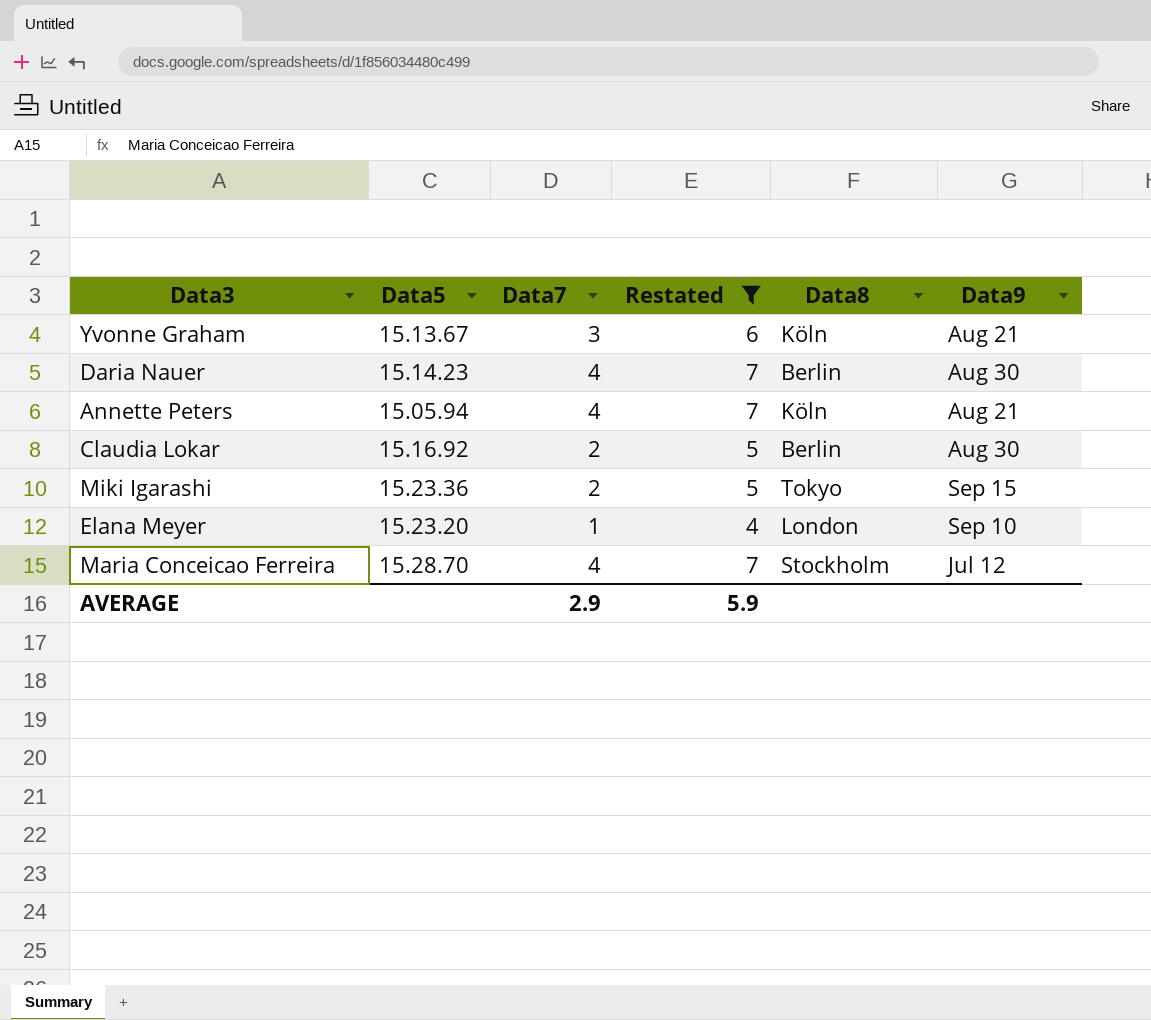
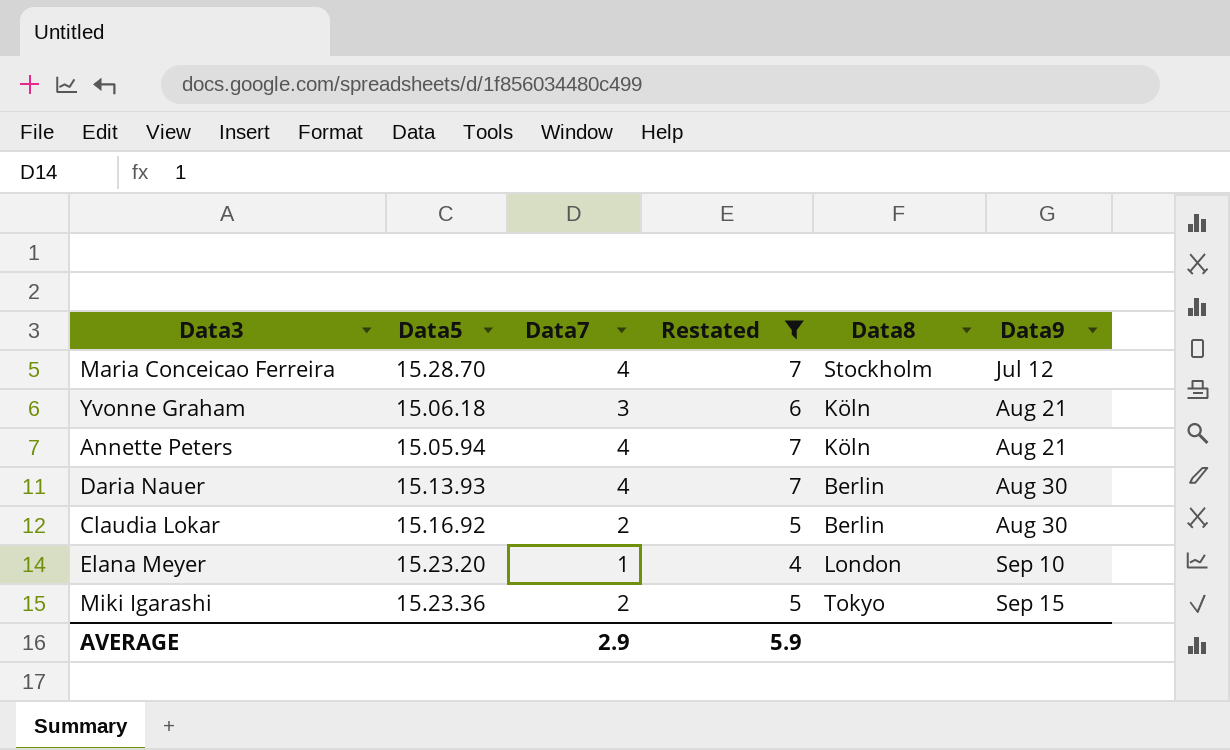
row order: none -> Data9 ascending
Yvonne Graham | Data5: 15.13.67 -> 15.06.18
Daria Nauer | Data5: 15.14.23 -> 15.13.93

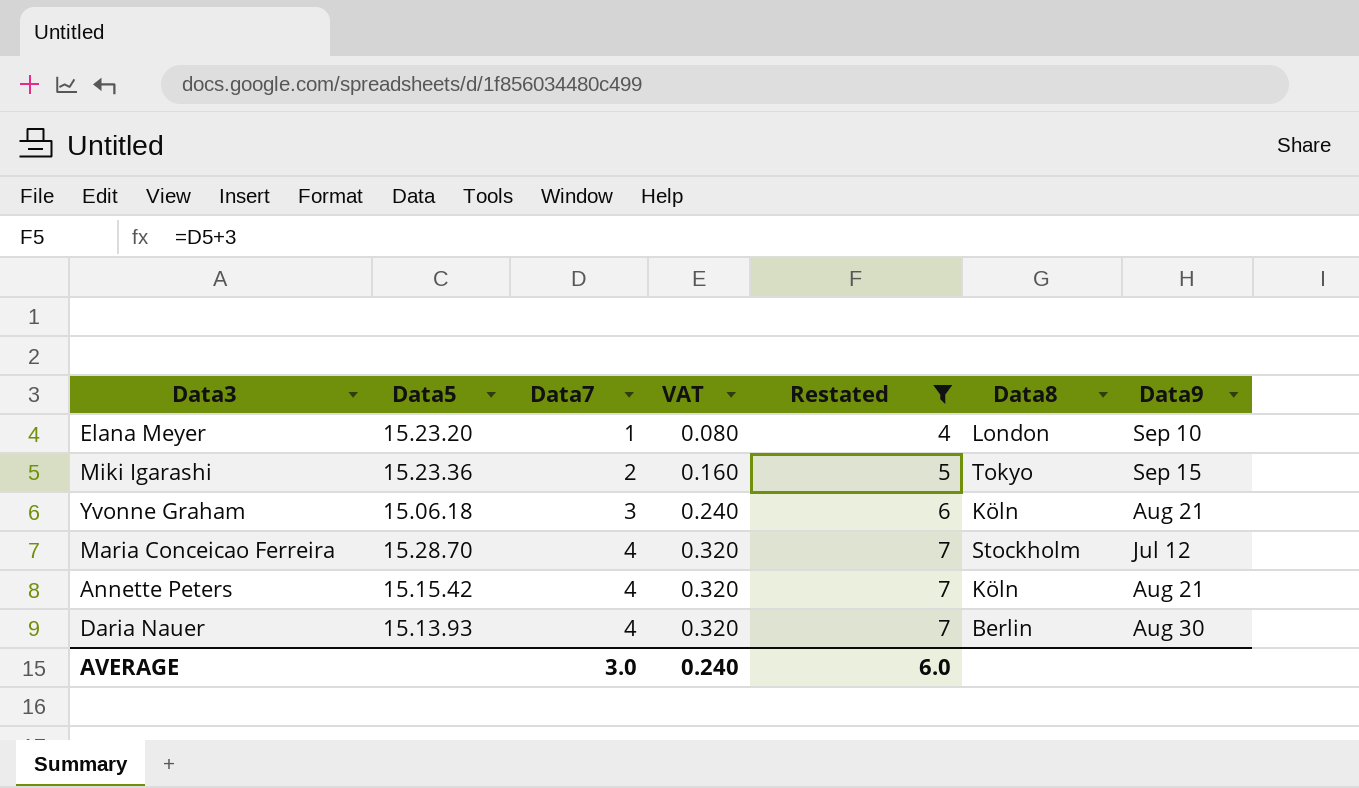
row order: Data9 ascending -> Data7 ascending
column VAT | formula: none -> [Data7] * 0.08
row Claudia Lokar: 15.16.92 | 2 | 5 | Berlin | Aug 30 -> none
Annette Peters | Data5: 15.05.94 -> 15.15.42
AVERAGE | Data7: 2.9 -> 3.0
AVERAGE | Restated: 5.9 -> 6.0

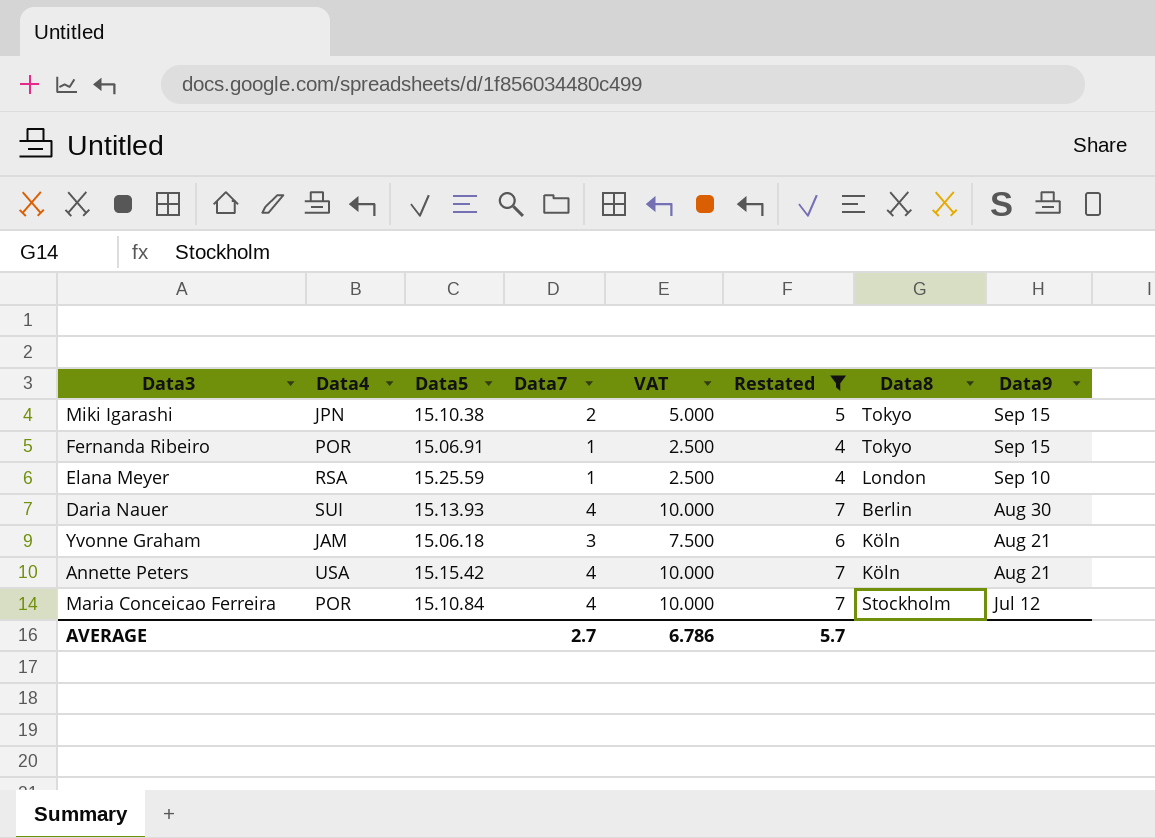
row order: Data7 ascending -> Data9 descending
column Data4 | position: none -> 2
column VAT | formula: [Data7] * 0.08 -> [Data7] * 2.5
Miki Igarashi | Data5: 15.23.36 -> 15.10.38
row Fernanda Ribeiro: none -> POR | 15.06.91 | 1 | 2.500 | 4 | Tokyo | Sep 15
Elana Meyer | Data5: 15.23.20 -> 15.25.59
Maria Conceicao Ferreira | Data5: 15.28.70 -> 15.10.84
AVERAGE | Data7: 3.0 -> 2.7
AVERAGE | VAT: 0.240 -> 6.786
AVERAGE | Restated: 6.0 -> 5.7

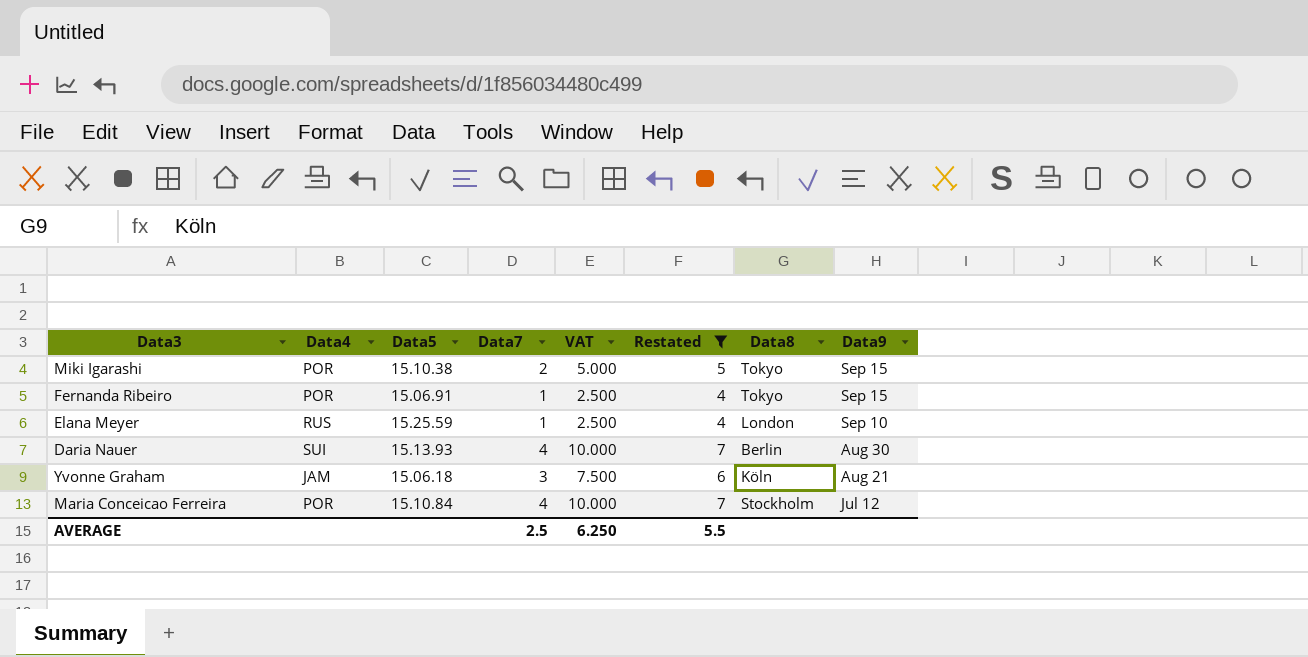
row Annette Peters: USA | 15.15.42 | 4 | 10.000 | 7 | Köln | Aug 21 -> none
Miki Igarashi | Data4: JPN -> POR
Elana Meyer | Data4: RSA -> RUS
AVERAGE | Data7: 2.7 -> 2.5
AVERAGE | VAT: 6.786 -> 6.250
AVERAGE | Restated: 5.7 -> 5.5

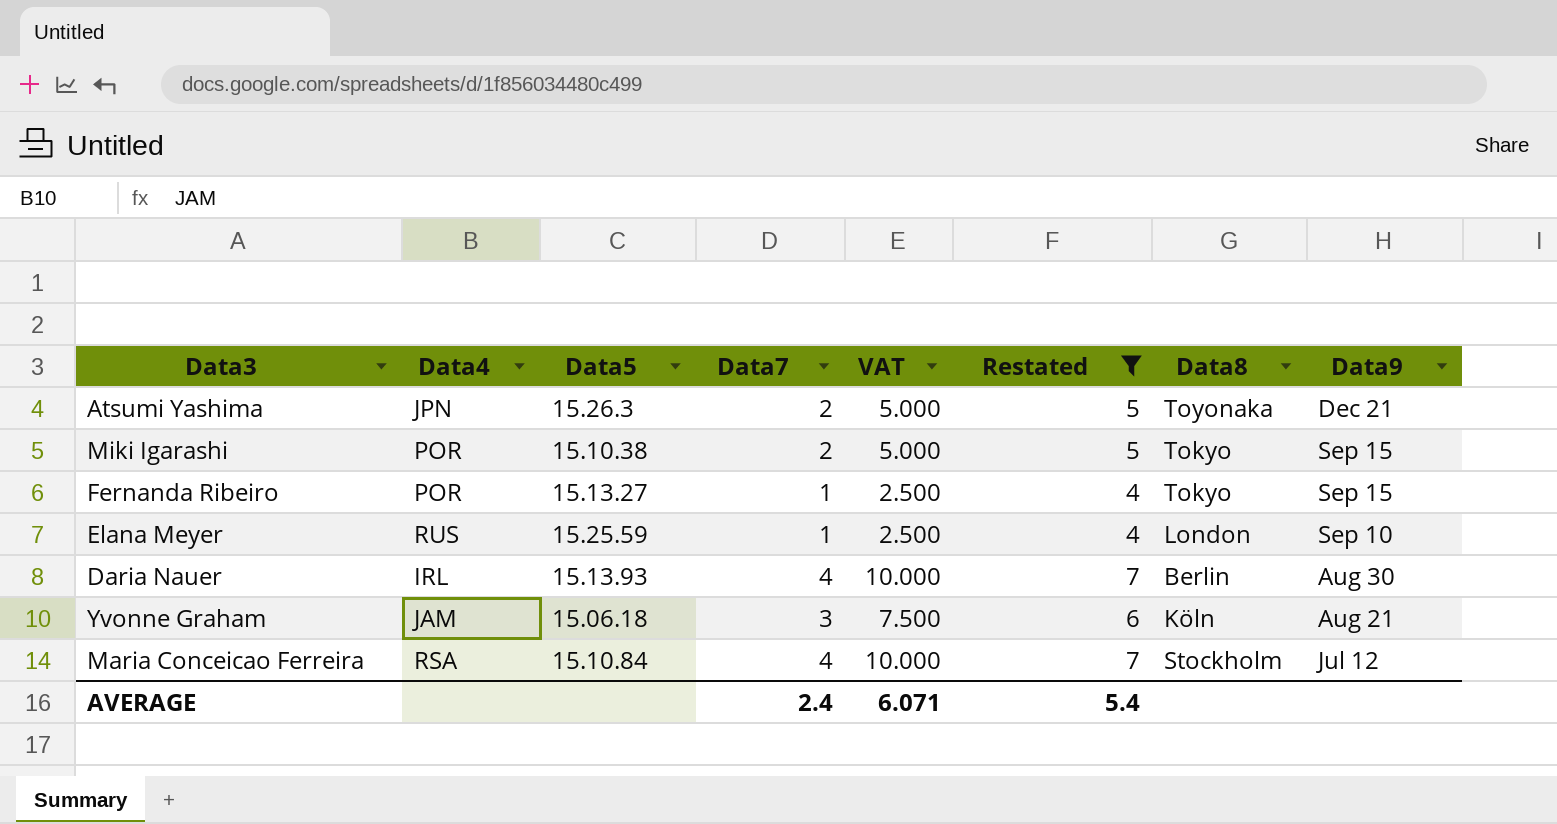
row Atsumi Yashima: none -> JPN | 15.26.3 | 2 | 5.000 | 5 | Toyonaka | Dec 21
Fernanda Ribeiro | Data5: 15.06.91 -> 15.13.27
Daria Nauer | Data4: SUI -> IRL
Maria Conceicao Ferreira | Data4: POR -> RSA
AVERAGE | Data7: 2.5 -> 2.4
AVERAGE | VAT: 6.250 -> 6.071
AVERAGE | Restated: 5.5 -> 5.4

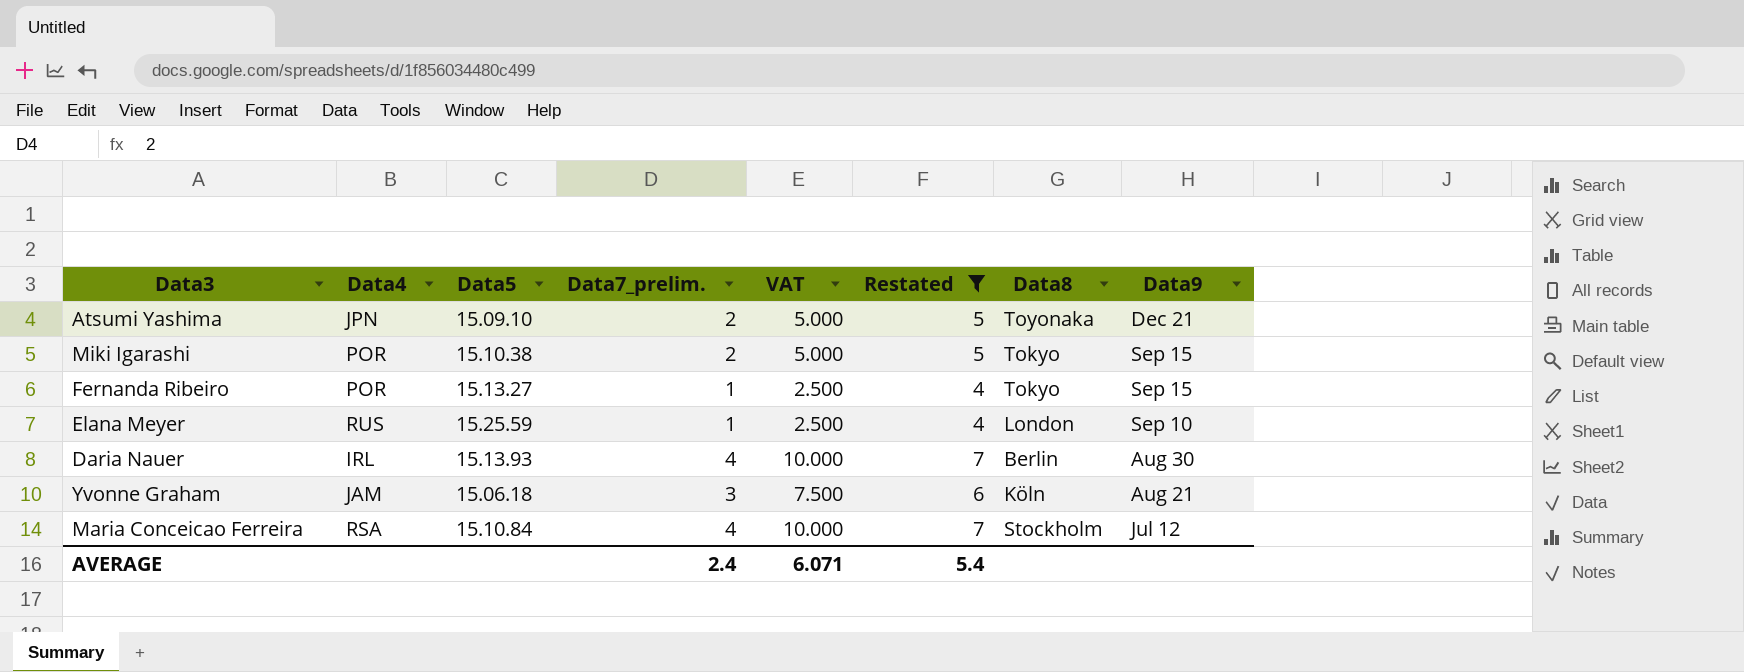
column name: Data7 -> Data7_prelim.
Atsumi Yashima | Data5: 15.26.3 -> 15.09.10

